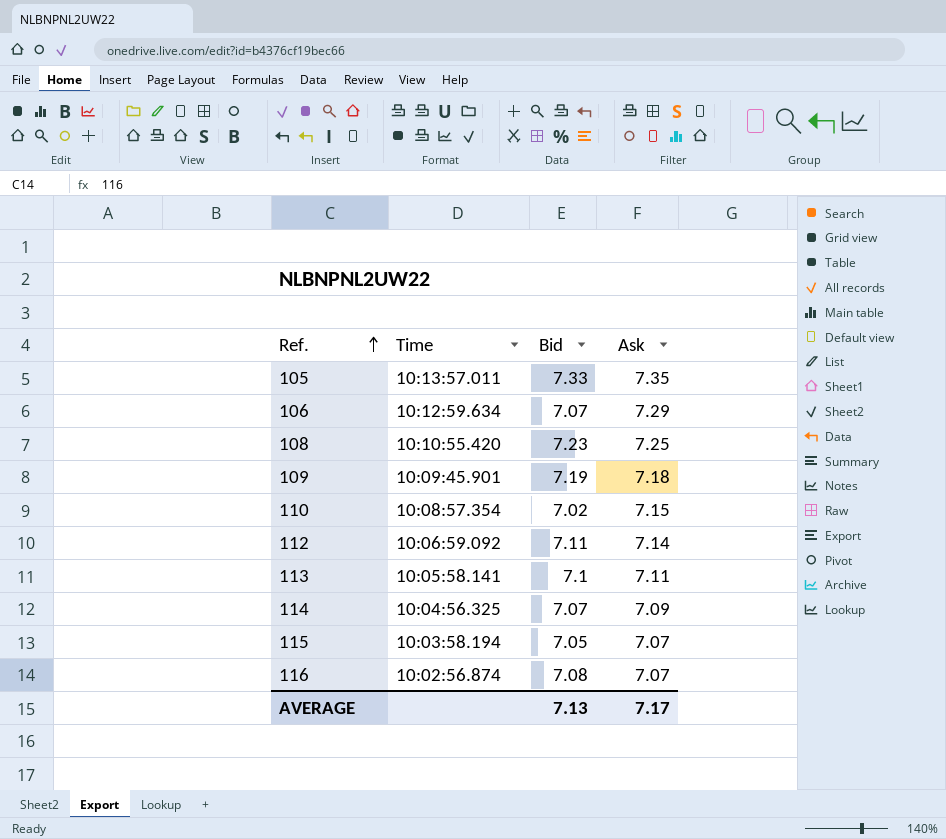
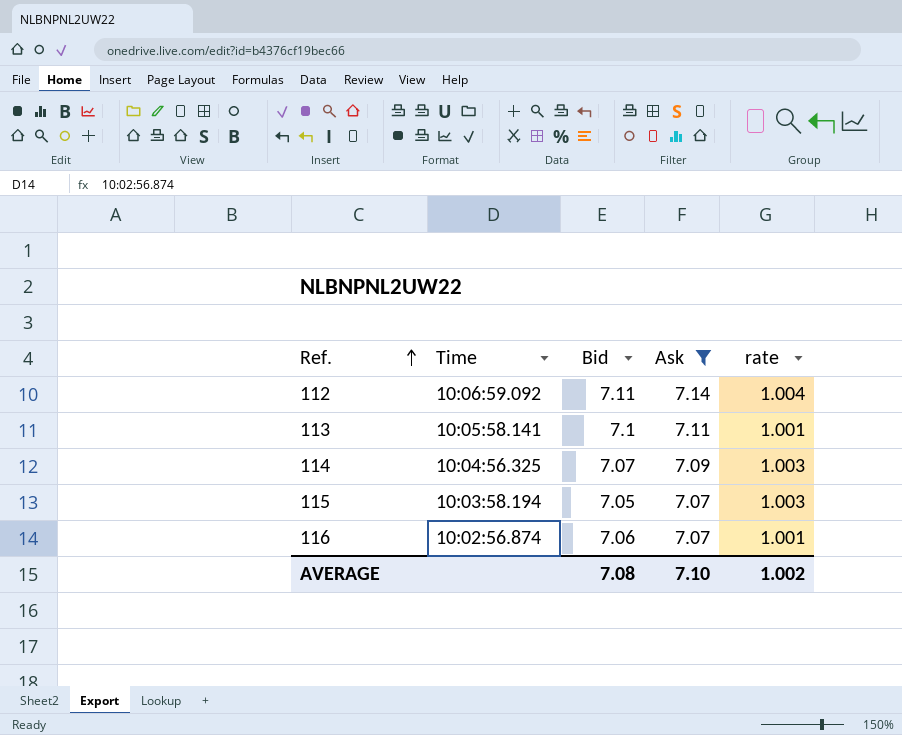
filter: none -> Ask <= 7.14
column rate | formula: none -> [Ask] / [Bid]
116 | Bid: 7.08 -> 7.06
AVERAGE | Bid: 7.13 -> 7.08
AVERAGE | Ask: 7.17 -> 7.10

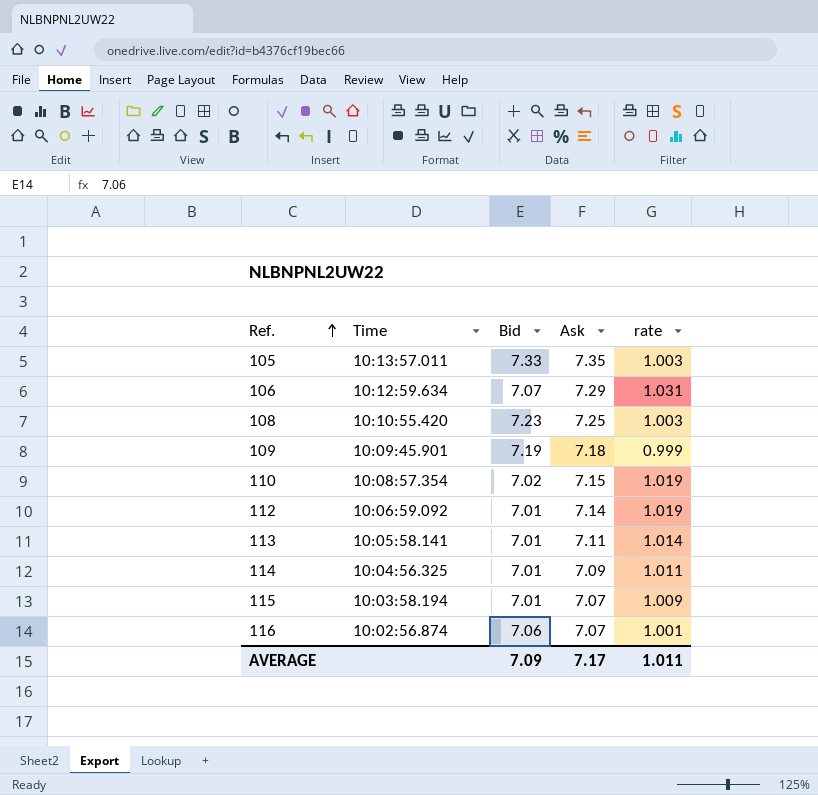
filter: Ask <= 7.14 -> none
112 | Bid: 7.11 -> 7.01
112 | rate: 1.004 -> 1.019
113 | Bid: 7.1 -> 7.01
113 | rate: 1.001 -> 1.014
114 | Bid: 7.07 -> 7.01
114 | rate: 1.003 -> 1.011
115 | Bid: 7.05 -> 7.01
115 | rate: 1.003 -> 1.009
AVERAGE | Bid: 7.08 -> 7.09
AVERAGE | Ask: 7.10 -> 7.17
AVERAGE | rate: 1.002 -> 1.011

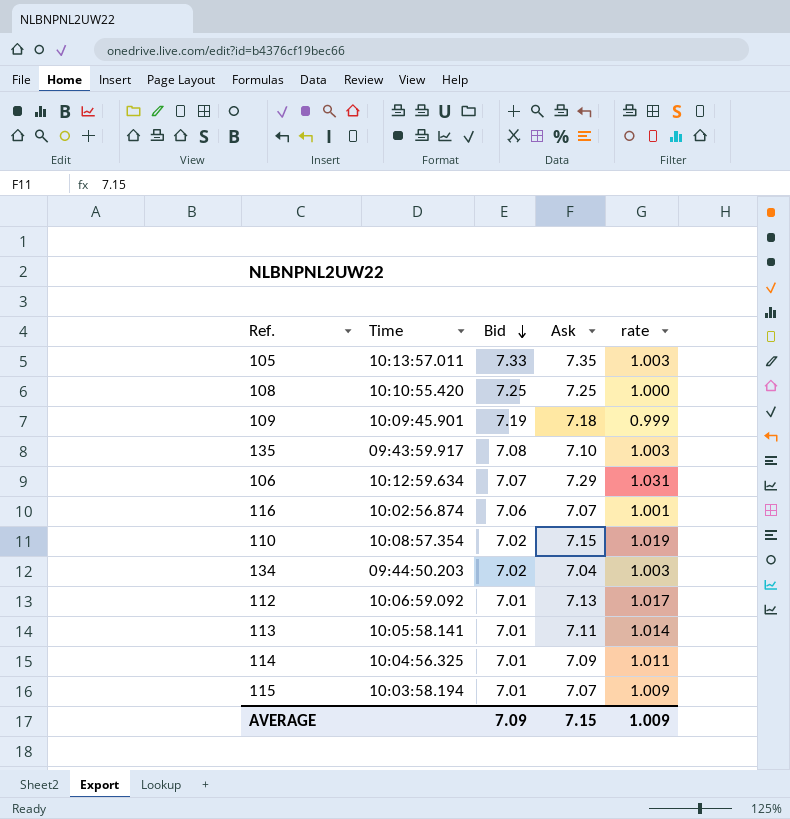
row order: Ref. ascending -> Bid descending
108 | Bid: 7.23 -> 7.25
108 | rate: 1.003 -> 1.000
row 135: none -> 09:43:59.917 | 7.08 | 7.10 | 1.003
row 134: none -> 09:44:50.203 | 7.02 | 7.04 | 1.003
112 | Ask: 7.14 -> 7.13
112 | rate: 1.019 -> 1.017
AVERAGE | Ask: 7.17 -> 7.15
AVERAGE | rate: 1.011 -> 1.009

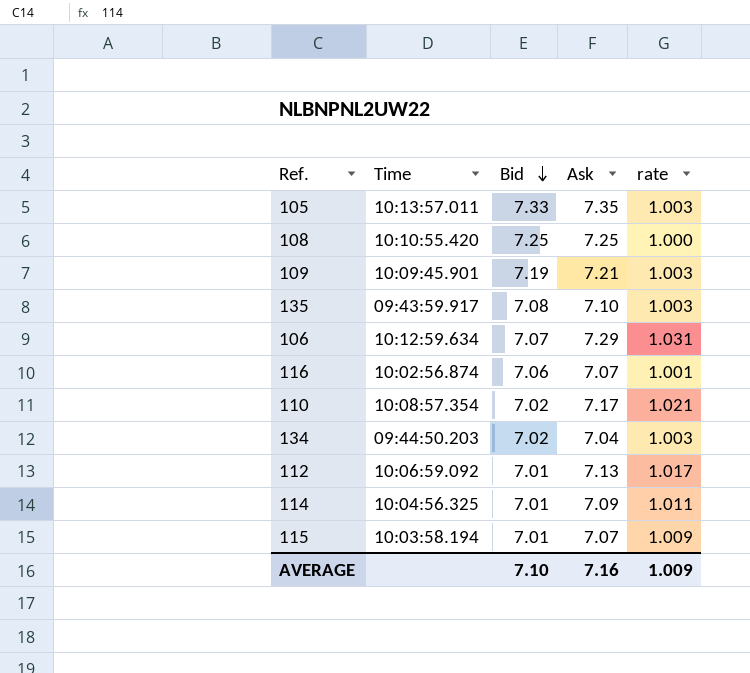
row 113: 10:05:58.141 | 7.01 | 7.11 | 1.014 -> none
109 | Ask: 7.18 -> 7.21
109 | rate: 0.999 -> 1.003
110 | Ask: 7.15 -> 7.17
110 | rate: 1.019 -> 1.021
AVERAGE | Bid: 7.09 -> 7.10
AVERAGE | Ask: 7.15 -> 7.16

